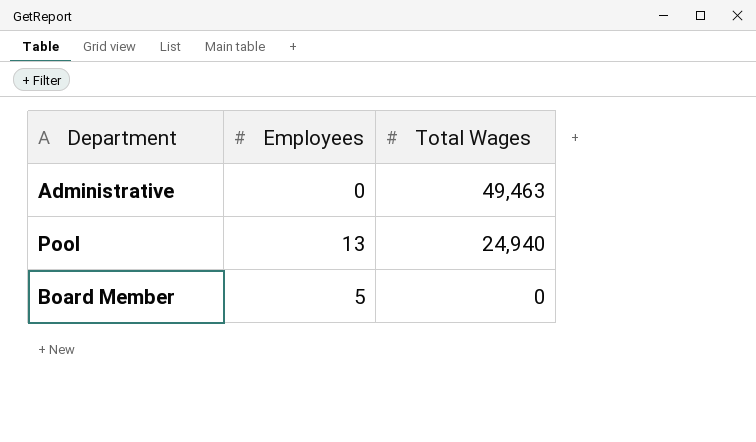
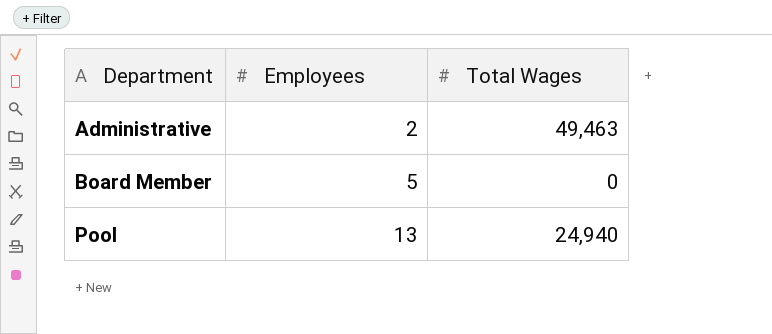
row order: Total Wages descending -> Department ascending
Administrative | Employees: 0 -> 2

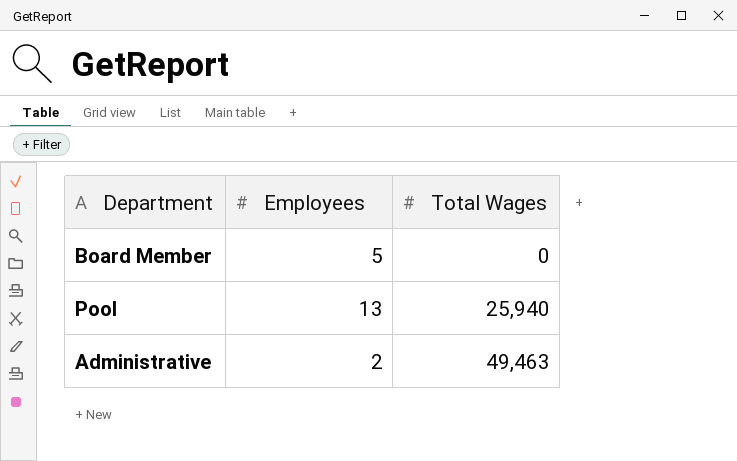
row order: Department ascending -> Total Wages ascending
Pool | Total Wages: 24,940 -> 25,940

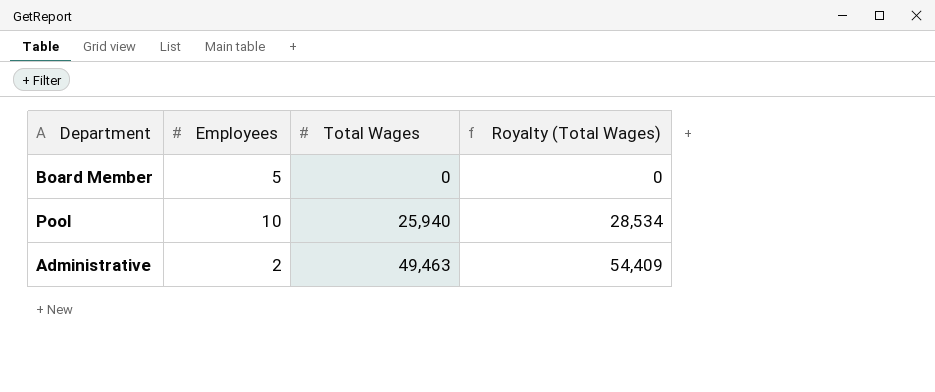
column Royalty (Total Wages) | formula: none -> [Total Wages] * 1.1
Pool | Employees: 13 -> 10

